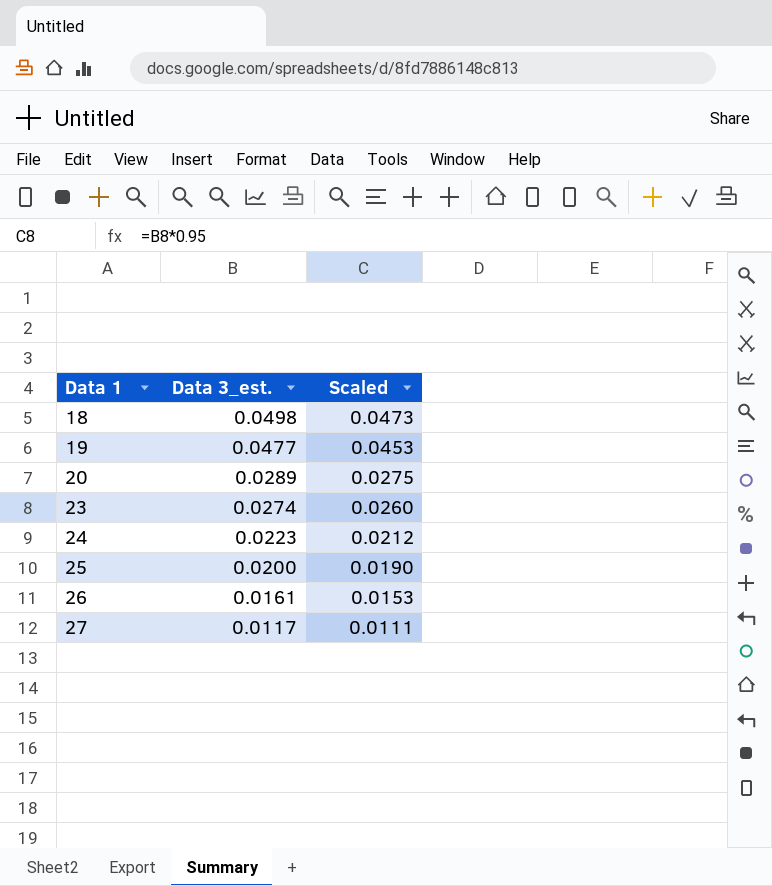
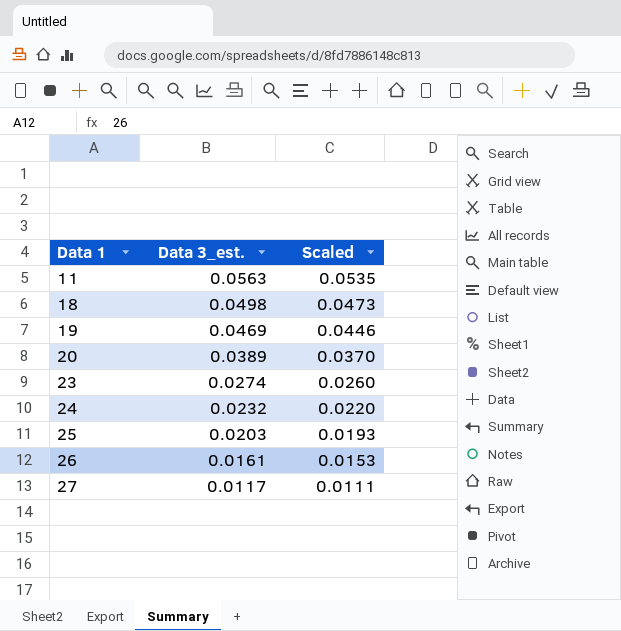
row 11: none -> 0.0563 | 0.0535
19 | Data 3_est.: 0.0477 -> 0.0469
19 | Scaled: 0.0453 -> 0.0446
20 | Data 3_est.: 0.0289 -> 0.0389
20 | Scaled: 0.0275 -> 0.0370
24 | Data 3_est.: 0.0223 -> 0.0232
24 | Scaled: 0.0212 -> 0.0220
25 | Data 3_est.: 0.0200 -> 0.0203
25 | Scaled: 0.0190 -> 0.0193

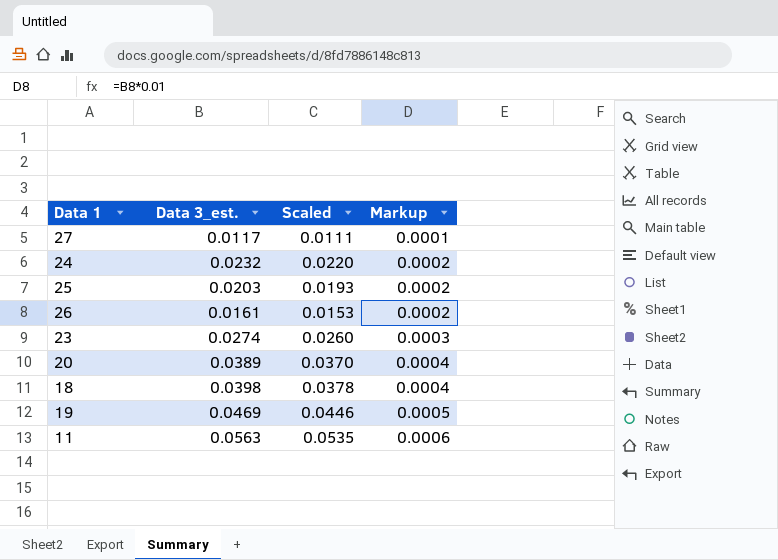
row order: Data 1 ascending -> Markup ascending
column Markup | formula: none -> [Data 3_est.] * 0.01
18 | Data 3_est.: 0.0498 -> 0.0398
18 | Scaled: 0.0473 -> 0.0378

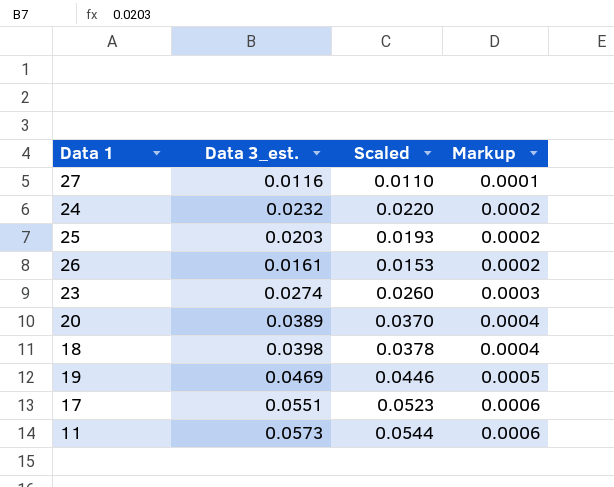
27 | Data 3_est.: 0.0117 -> 0.0116
27 | Scaled: 0.0111 -> 0.0110
row 17: none -> 0.0551 | 0.0523 | 0.0006
11 | Data 3_est.: 0.0563 -> 0.0573
11 | Scaled: 0.0535 -> 0.0544

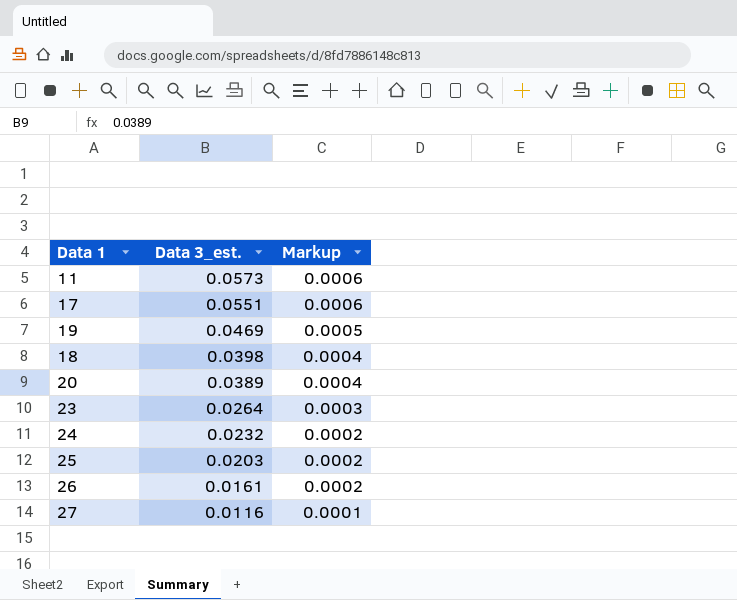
row order: Markup ascending -> Data 3_est. descending
column Scaled | formula: [Data 3_est.] * 0.95 -> none
23 | Data 3_est.: 0.0274 -> 0.0264

